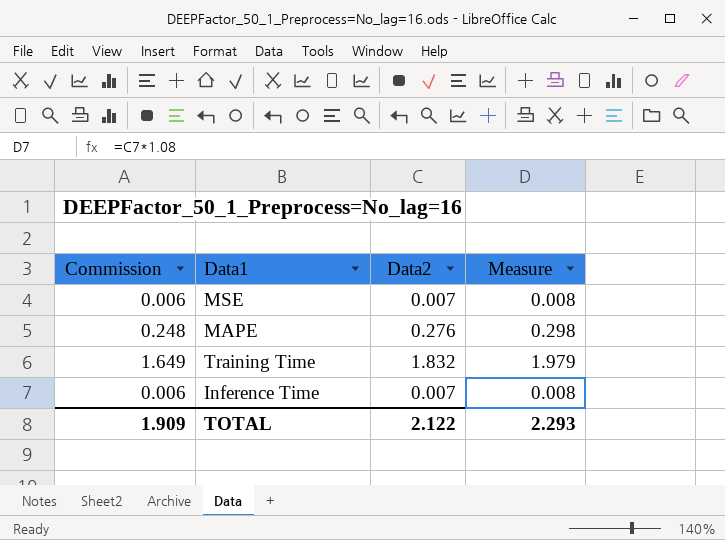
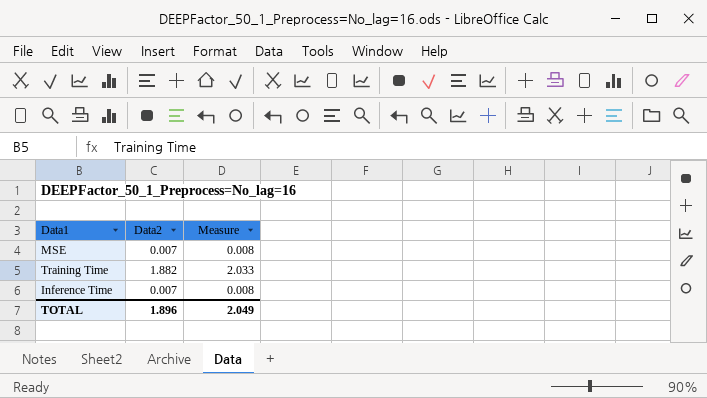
column Commission | formula: [Data2] * 0.9 -> none
row MAPE: 0.248 | 0.276 | 0.298 -> none
Training Time | Data2: 1.832 -> 1.882
Training Time | Measure: 1.979 -> 2.033
TOTAL | Data2: 2.122 -> 1.896
TOTAL | Measure: 2.293 -> 2.049

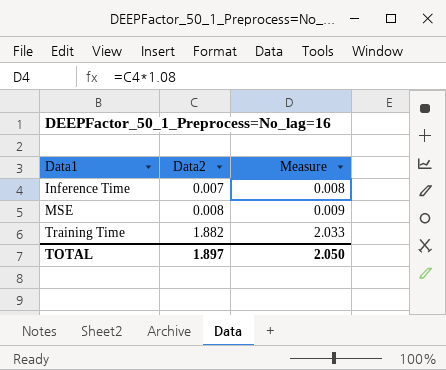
row order: none -> Data1 ascending
MSE | Data2: 0.007 -> 0.008
MSE | Measure: 0.008 -> 0.009
TOTAL | Data2: 1.896 -> 1.897
TOTAL | Measure: 2.049 -> 2.050

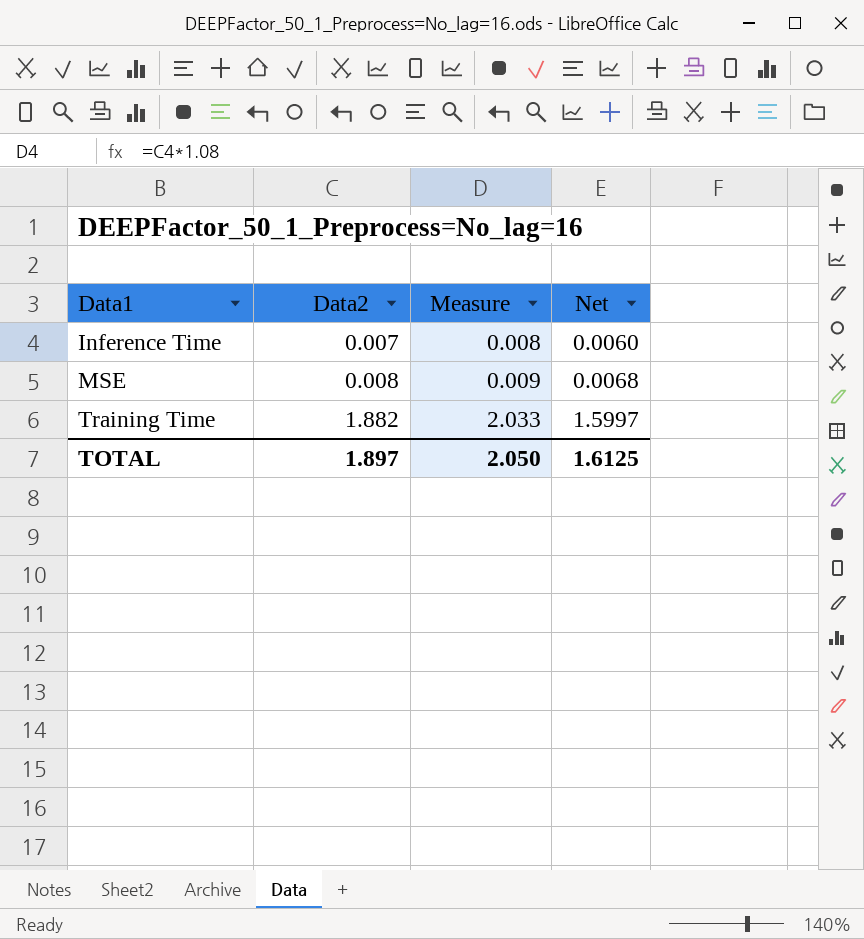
column Net | formula: none -> [Data2] * 0.85

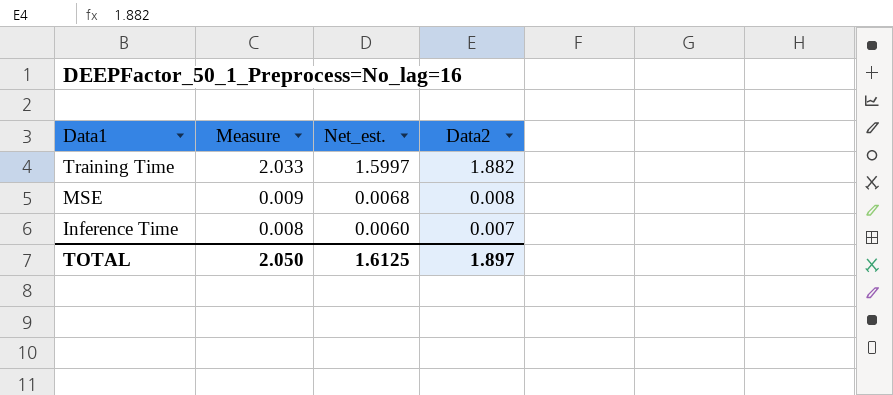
row order: Data1 ascending -> Data1 descending
column name: Net -> Net_est.
column Data2 | position: 2 -> 4

